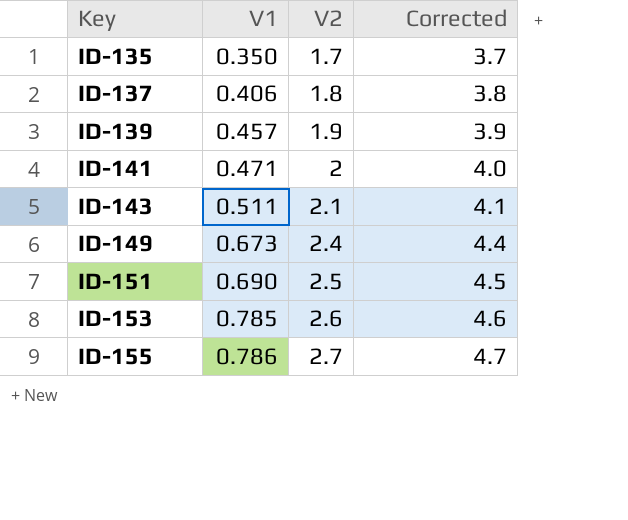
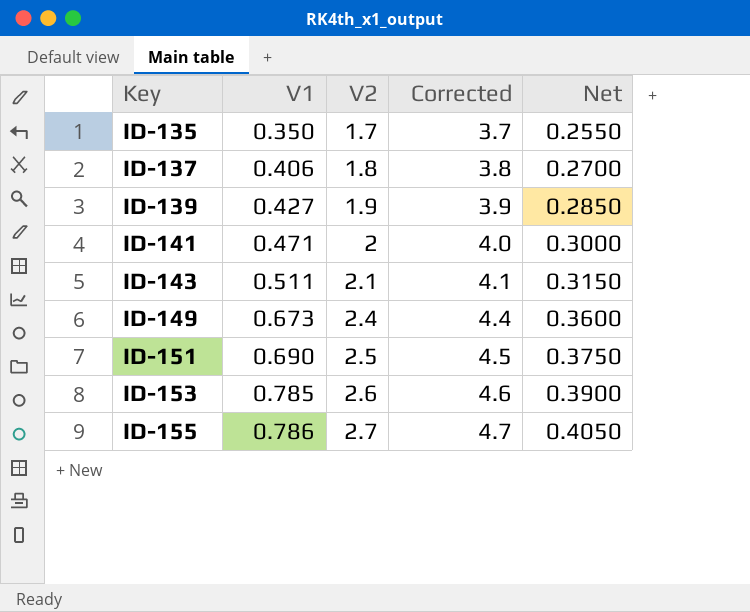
column Net | formula: none -> [V2] * 0.15
ID-139 | V1: 0.457 -> 0.427

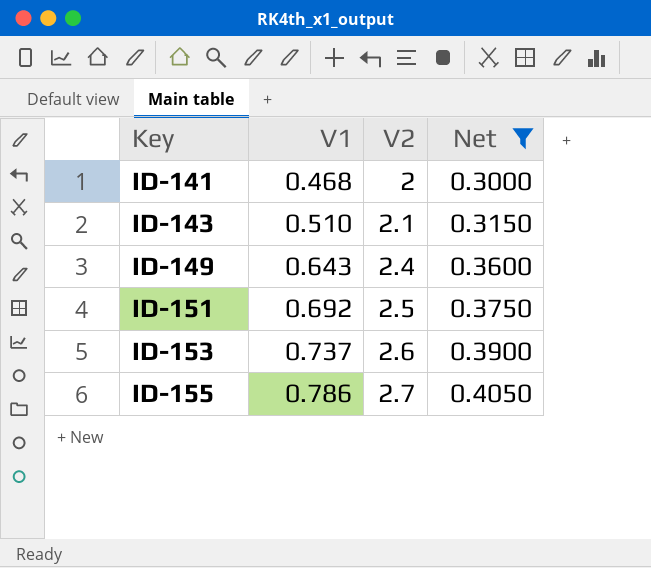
filter: none -> Net >= 0.3000
column Corrected | formula: [V2] + 2 -> none
ID-141 | V1: 0.471 -> 0.468
ID-143 | V1: 0.511 -> 0.510
ID-149 | V1: 0.673 -> 0.643
ID-151 | V1: 0.690 -> 0.692
ID-153 | V1: 0.785 -> 0.737

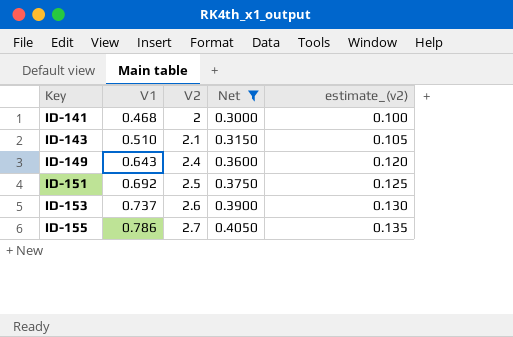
column estimate_(v2) | formula: none -> [V2] * 0.05

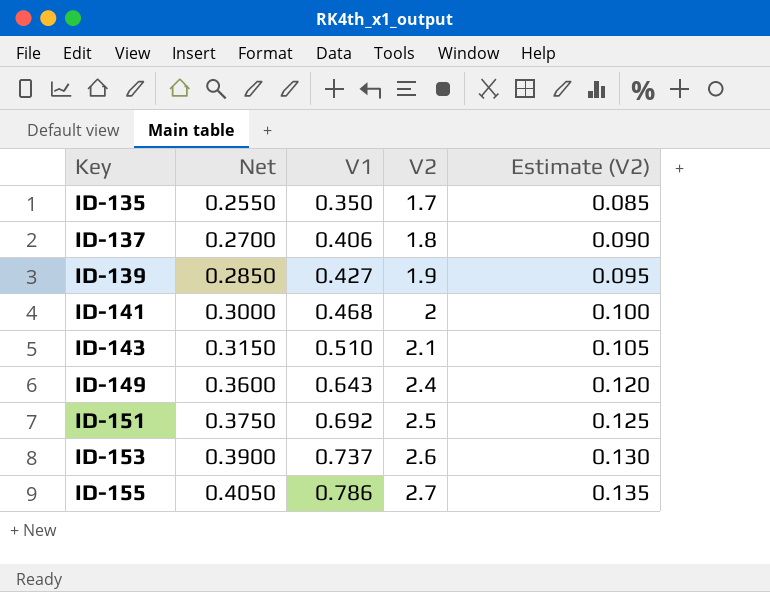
filter: Net >= 0.3000 -> none
column Net | position: 4 -> 2
column name: estimate_(v2) -> Estimate (V2)

